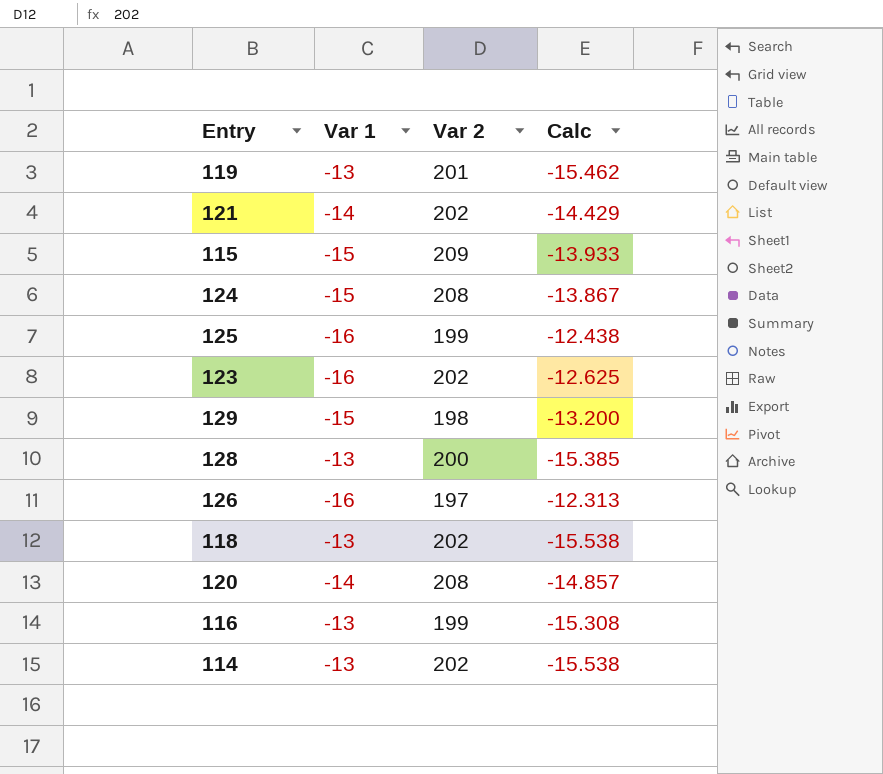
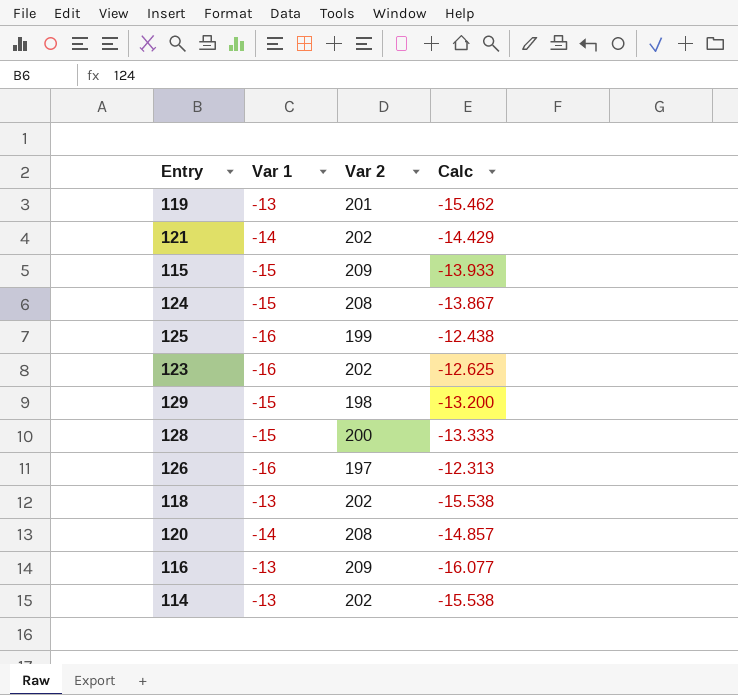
128 | Var 1: -13 -> -15
128 | Calc: -15.385 -> -13.333
116 | Var 2: 199 -> 209
116 | Calc: -15.308 -> -16.077

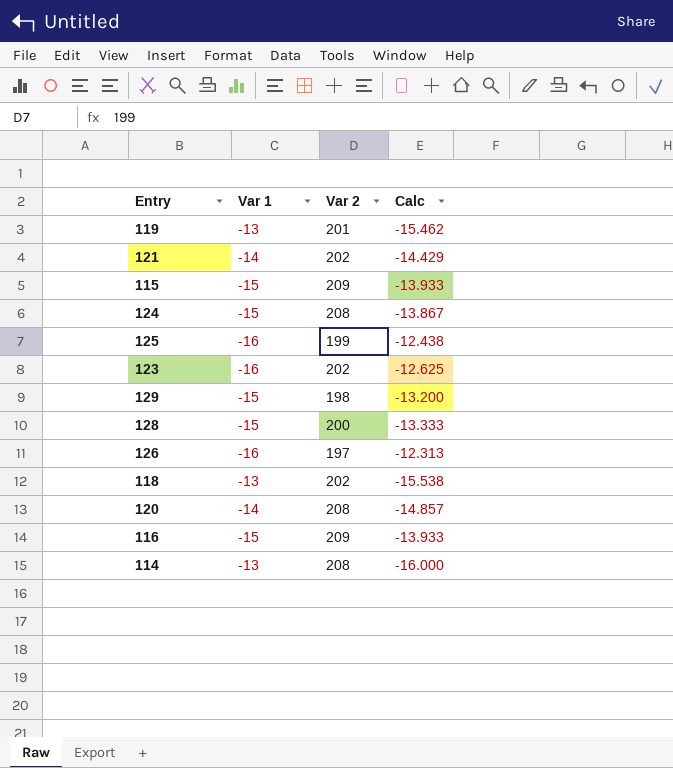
116 | Var 1: -13 -> -15
116 | Calc: -16.077 -> -13.933
114 | Var 2: 202 -> 208
114 | Calc: -15.538 -> -16.000

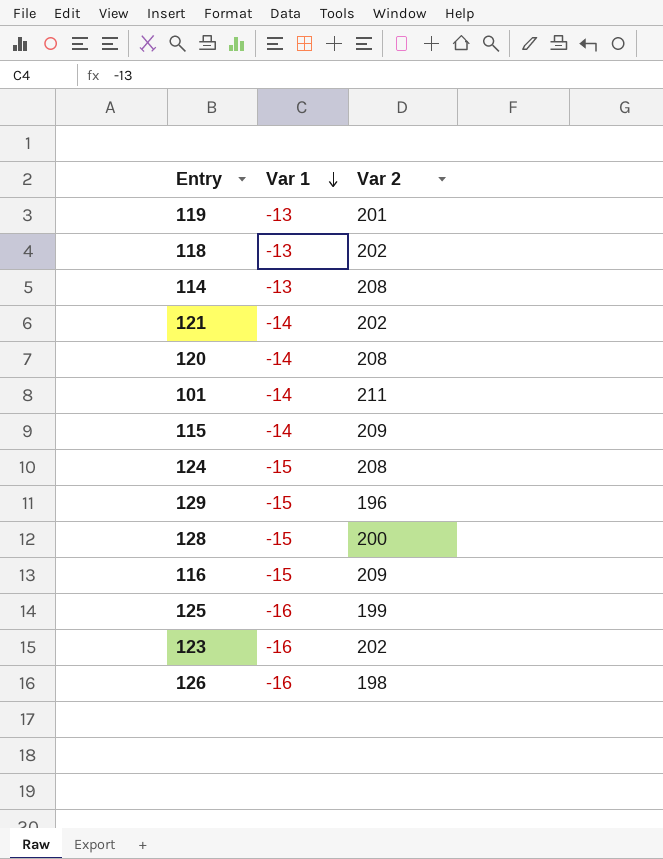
row order: none -> Var 1 descending
column Calc | formula: [Var 2] / [Var 1] -> none
row 101: none -> -14 | 211
115 | Var 1: -15 -> -14
129 | Var 2: 198 -> 196
126 | Var 2: 197 -> 198

